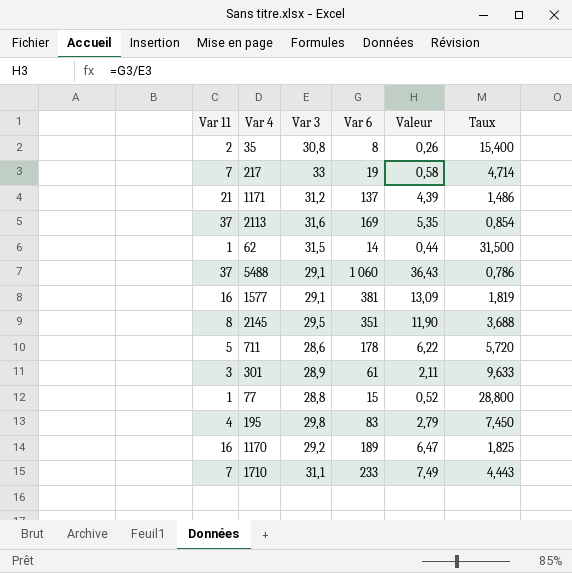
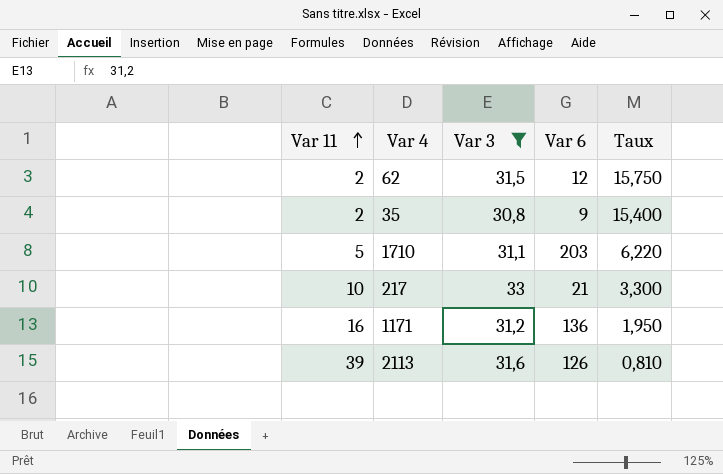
filter: none -> Var 3 >= 30,8
row order: none -> Var 11 ascending
column Valeur | formula: [Var 6] / [Var 3] -> none
62 | Var 11: 1 -> 2
62 | Var 6: 14 -> 12
62 | Taux: 31,500 -> 15,750
35 | Var 6: 8 -> 9
1710 | Var 11: 7 -> 5
1710 | Var 6: 233 -> 203
1710 | Taux: 4,443 -> 6,220
217 | Var 11: 7 -> 10
217 | Var 6: 19 -> 21
217 | Taux: 4,714 -> 3,300
1171 | Var 11: 21 -> 16
1171 | Var 6: 137 -> 136
1171 | Taux: 1,486 -> 1,950
2113 | Var 11: 37 -> 39
2113 | Var 6: 169 -> 126
2113 | Taux: 0,854 -> 0,810

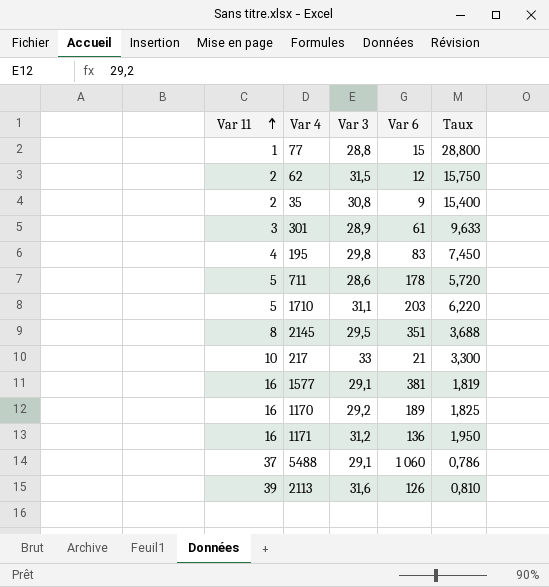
filter: Var 3 >= 30,8 -> none

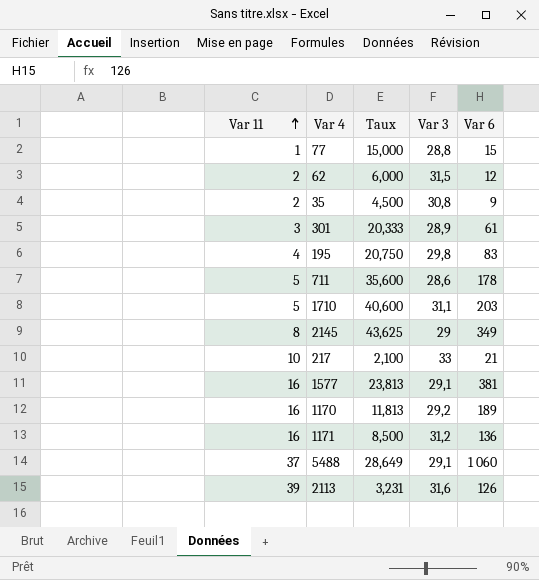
column Taux | formula: [Var 3] / [Var 11] -> [Var 6] / [Var 11]
column Taux | position: 5 -> 3
2145 | Var 3: 29,5 -> 29
2145 | Var 6: 351 -> 349

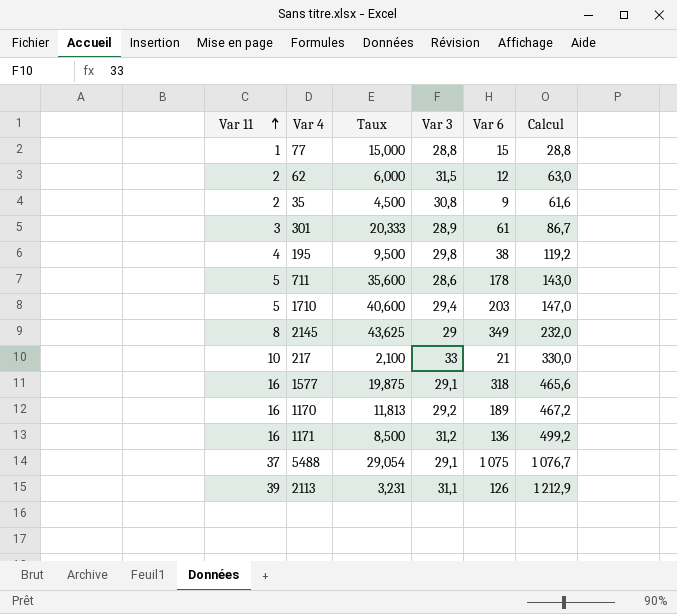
column Calcul | formula: none -> [Var 11] * [Var 3]
195 | Taux: 20,750 -> 9,500
195 | Var 6: 83 -> 38
1710 | Var 3: 31,1 -> 29,4
1577 | Taux: 23,813 -> 19,875
1577 | Var 6: 381 -> 318
5488 | Taux: 28,649 -> 29,054
5488 | Var 6: 1 060 -> 1 075
2113 | Var 3: 31,6 -> 31,1

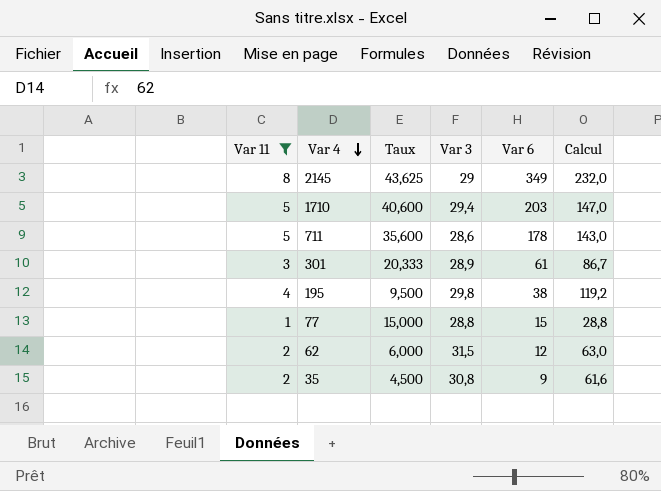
filter: none -> Var 11 <= 8
row order: Var 11 ascending -> Var 4 descending

